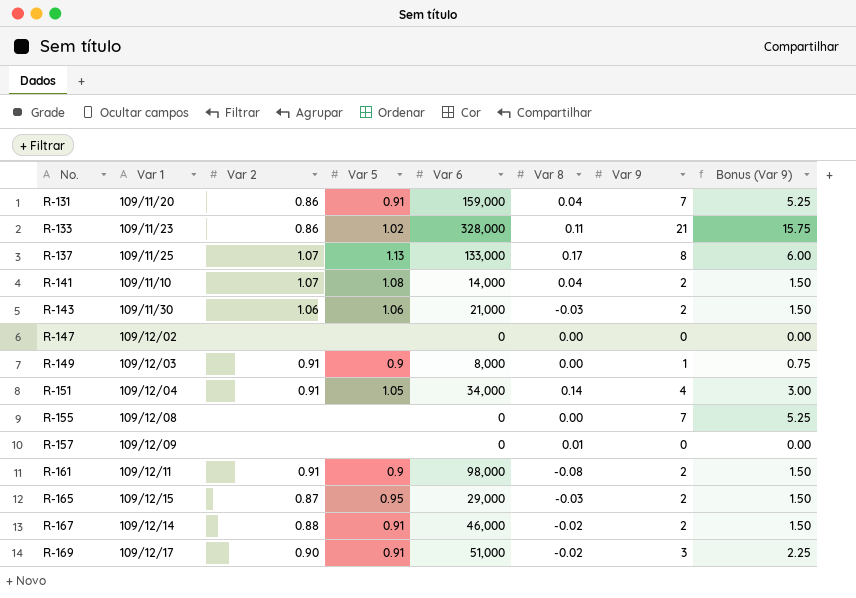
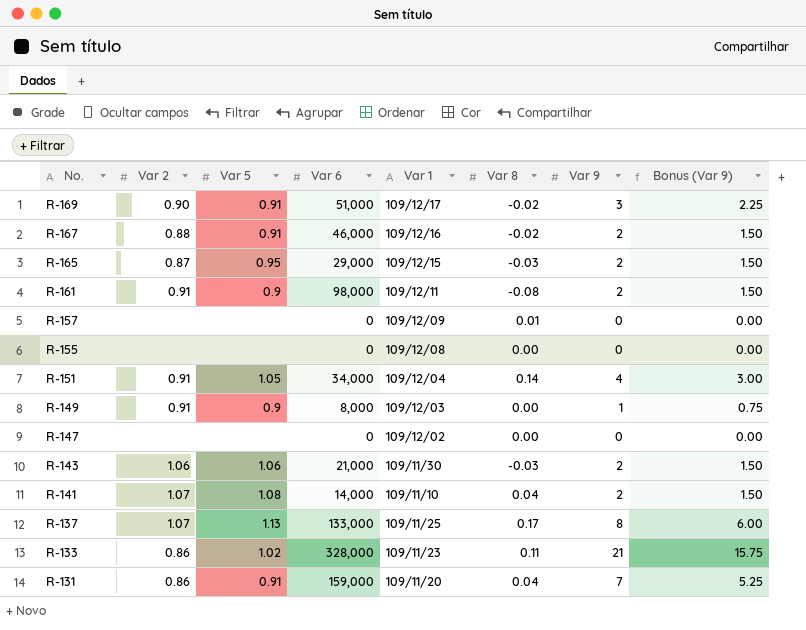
row order: No. ascending -> No. descending
column Var 1 | position: 2 -> 5
R-167 | Var 1: 109/12/14 -> 109/12/16
R-155 | Var 9: 7 -> 0
R-155 | Bonus (Var 9): 5.25 -> 0.00

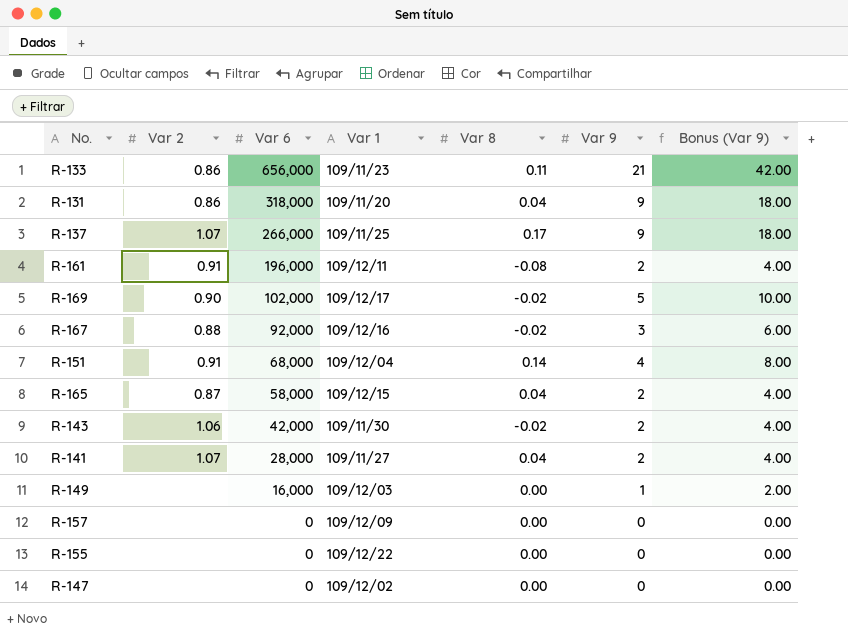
row order: No. descending -> Var 6 descending
column Var 5 | position: 3 -> none
column Bonus (Var 9) | formula: [Var 9] * 0.75 -> [Var 9] * 2
R-133 | Var 6: 328,000 -> 656,000
R-131 | Var 6: 159,000 -> 318,000
R-131 | Var 9: 7 -> 9
R-137 | Var 6: 133,000 -> 266,000
R-137 | Var 9: 8 -> 9
R-161 | Var 6: 98,000 -> 196,000
R-169 | Var 6: 51,000 -> 102,000
R-169 | Var 9: 3 -> 5
R-167 | Var 6: 46,000 -> 92,000
R-167 | Var 9: 2 -> 3
R-151 | Var 6: 34,000 -> 68,000
R-165 | Var 6: 29,000 -> 58,000
R-165 | Var 8: -0.03 -> 0.04
R-143 | Var 6: 21,000 -> 42,000
R-143 | Var 8: -0.03 -> -0.02
R-141 | Var 6: 14,000 -> 28,000
R-141 | Var 1: 109/11/10 -> 109/11/27
R-149 | Var 2: 0.91 -> none
R-149 | Var 6: 8,000 -> 16,000
R-157 | Var 8: 0.01 -> 0.00
R-155 | Var 1: 109/12/08 -> 109/12/22

